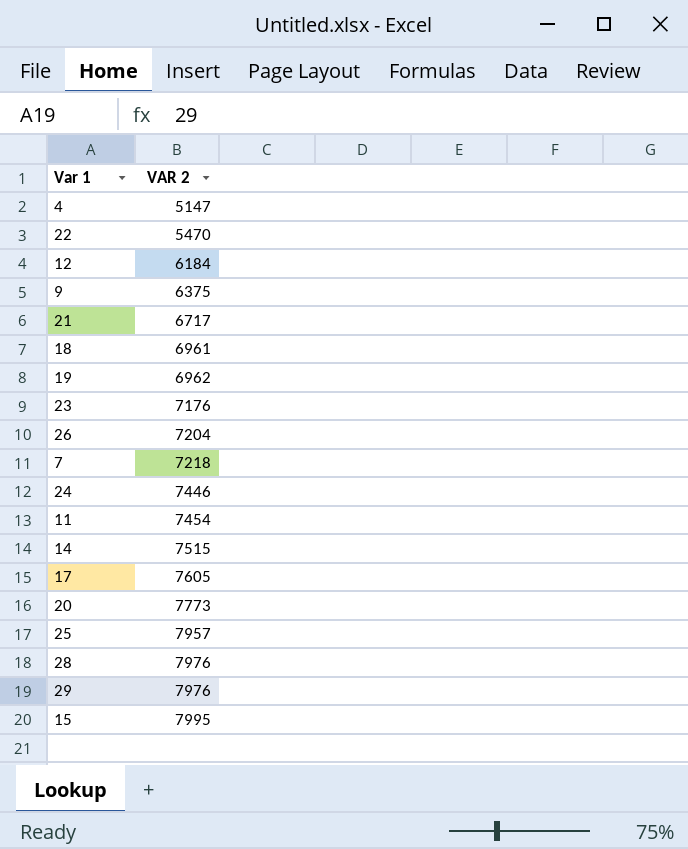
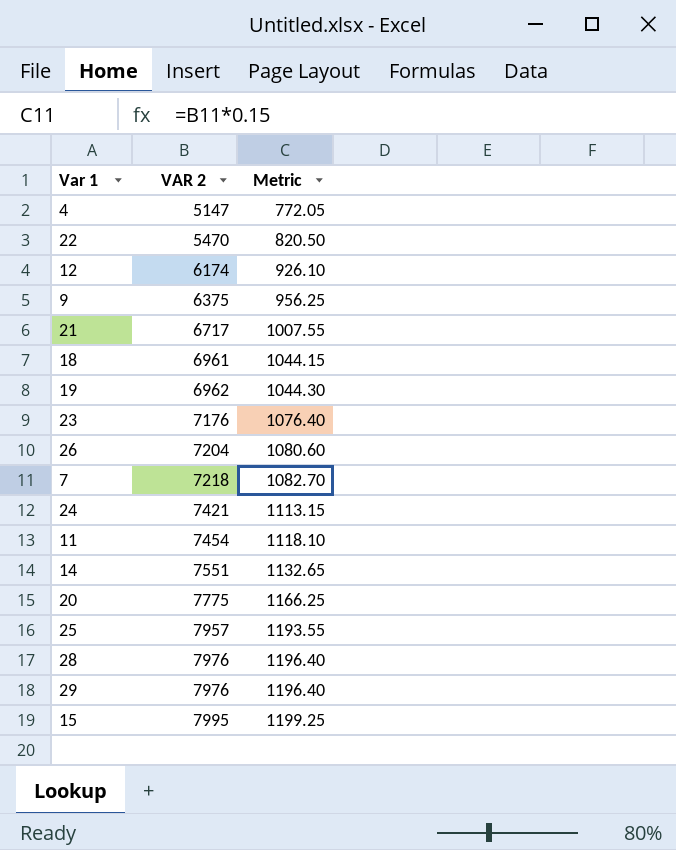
column Metric | formula: none -> [VAR 2] * 0.15
row 17: 7605 -> none
12 | VAR 2: 6184 -> 6174
24 | VAR 2: 7446 -> 7421
14 | VAR 2: 7515 -> 7551
20 | VAR 2: 7773 -> 7775

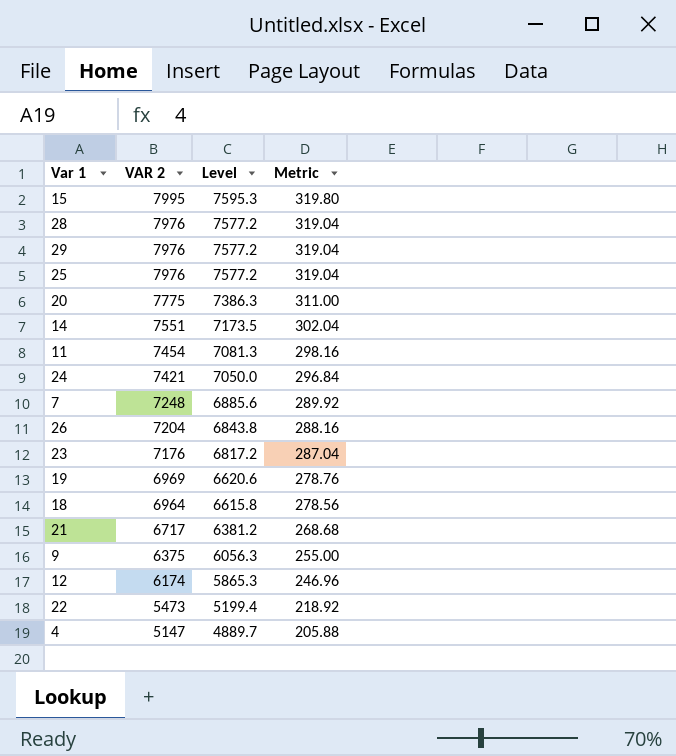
row order: VAR 2 ascending -> VAR 2 descending
column Level | formula: none -> [VAR 2] * 0.95
column Metric | formula: [VAR 2] * 0.15 -> [VAR 2] * 0.04
25 | VAR 2: 7957 -> 7976
7 | VAR 2: 7218 -> 7248
19 | VAR 2: 6962 -> 6969
18 | VAR 2: 6961 -> 6964
22 | VAR 2: 5470 -> 5473

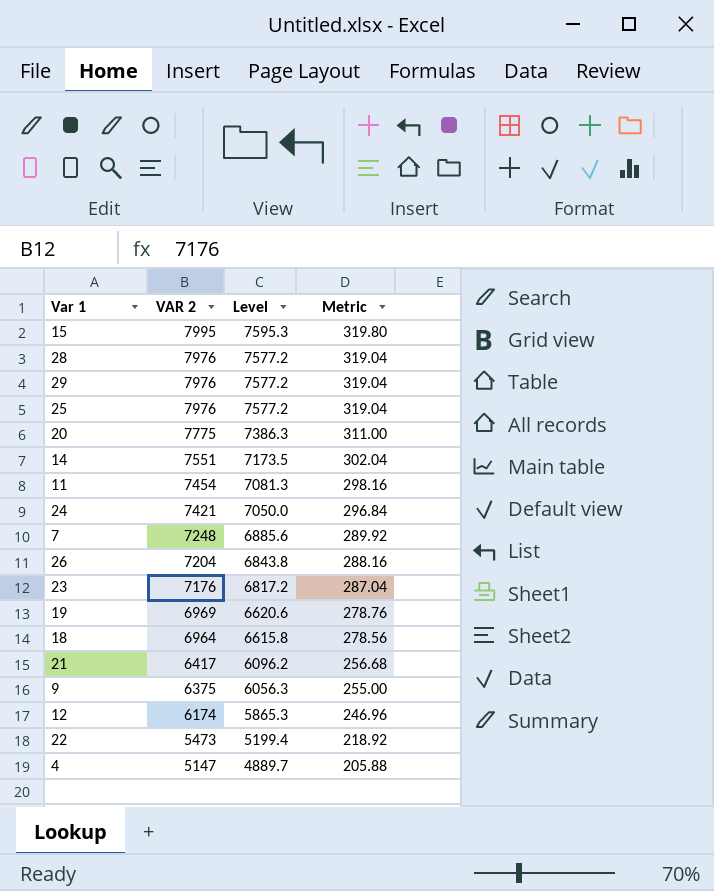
21 | VAR 2: 6717 -> 6417
21 | Level: 6381.2 -> 6096.2
21 | Metric: 268.68 -> 256.68

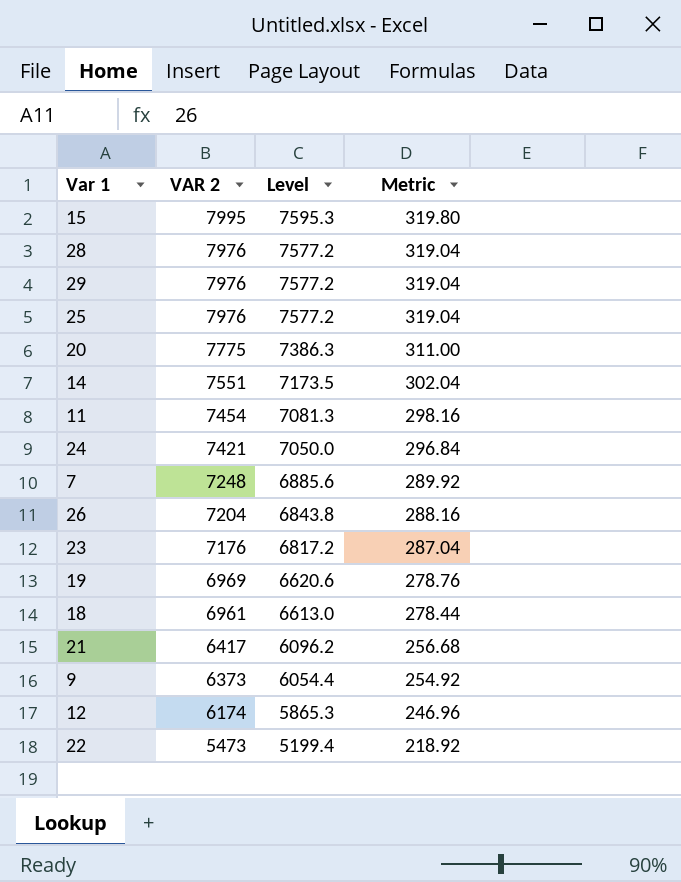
row 4: 5147 | 4889.7 | 205.88 -> none
18 | VAR 2: 6964 -> 6961
18 | Level: 6615.8 -> 6613.0
18 | Metric: 278.56 -> 278.44
9 | VAR 2: 6375 -> 6373
9 | Level: 6056.3 -> 6054.4
9 | Metric: 255.00 -> 254.92

